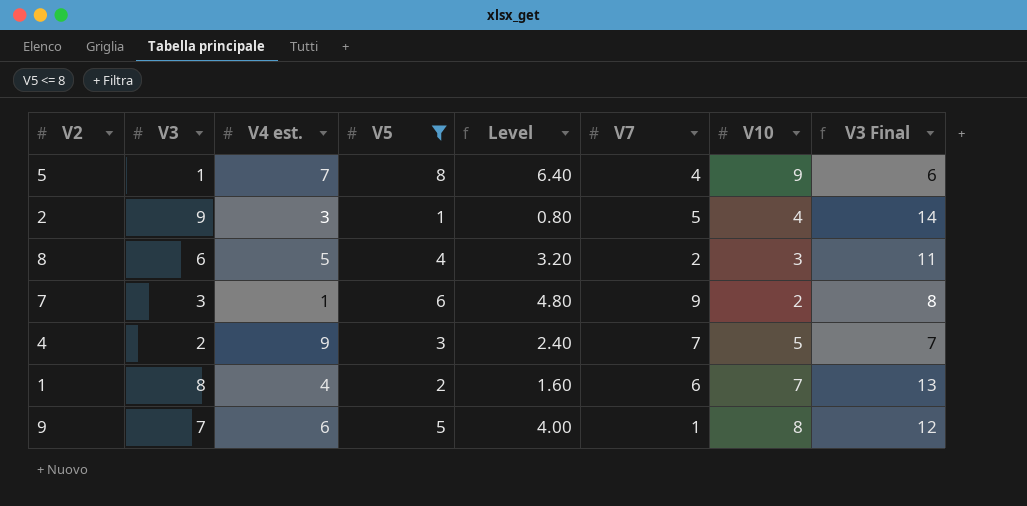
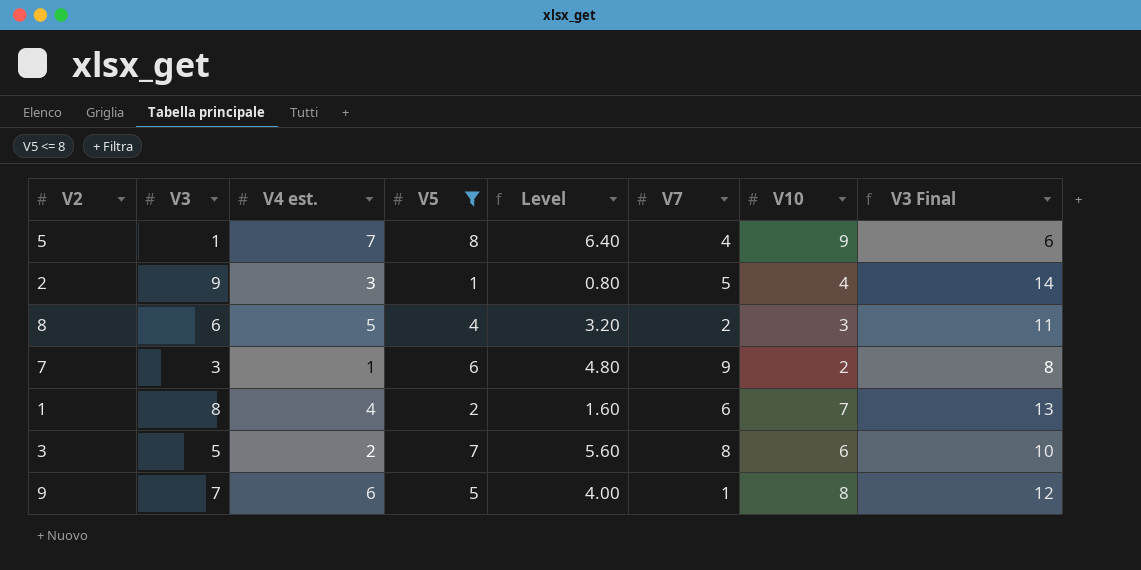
row 4: 2 | 9 | 3 | 2.40 | 7 | 5 | 7 -> none
row 3: none -> 5 | 2 | 7 | 5.60 | 8 | 6 | 10

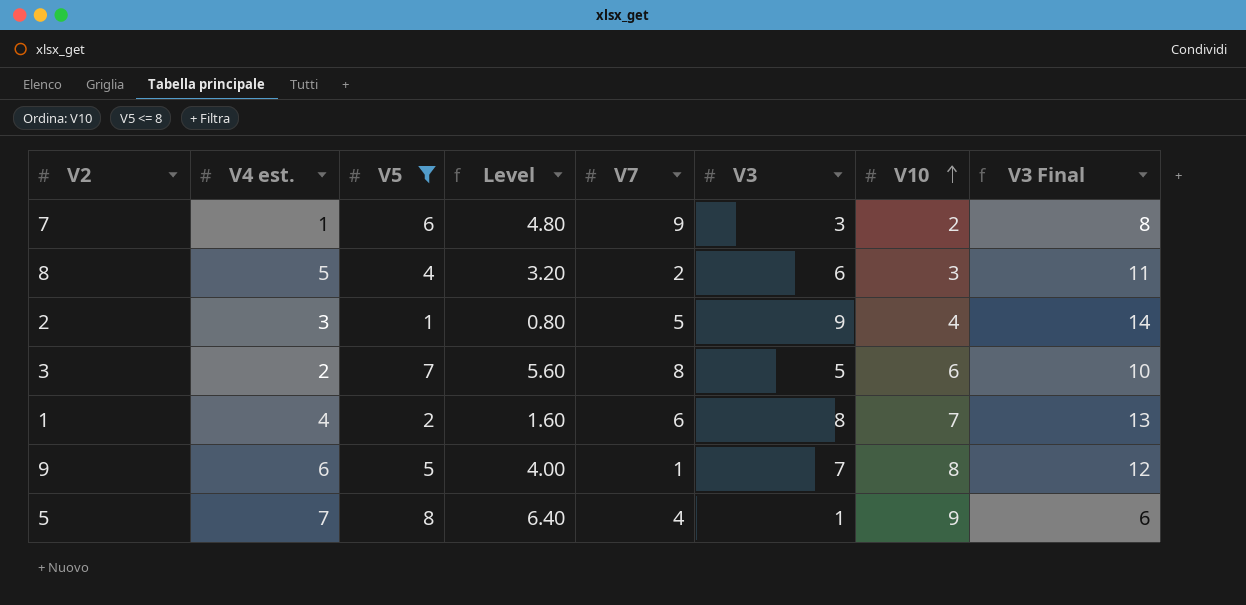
row order: none -> V10 ascending
column V3 | position: 2 -> 6

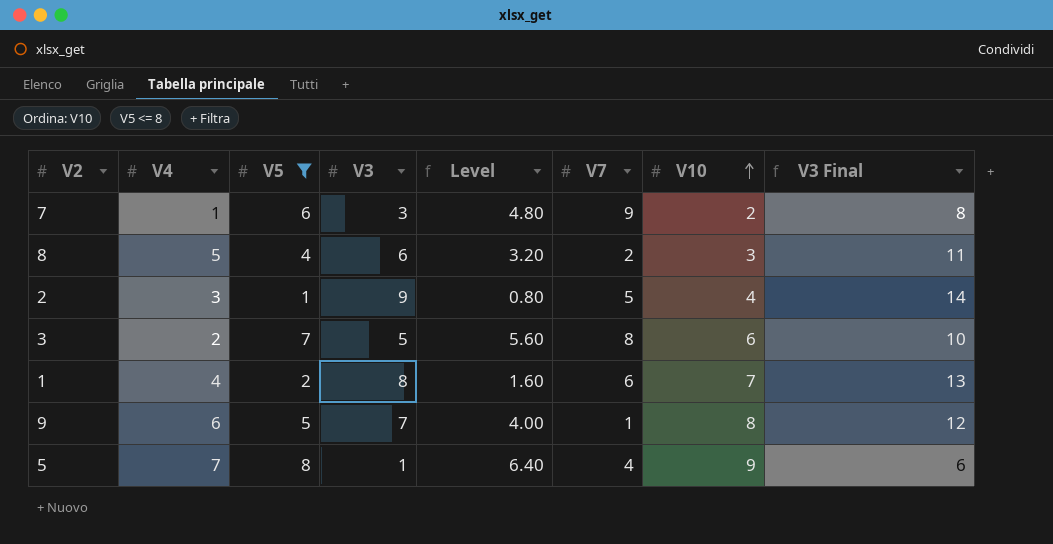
column name: V4 est. -> V4
column V3 | position: 6 -> 4

